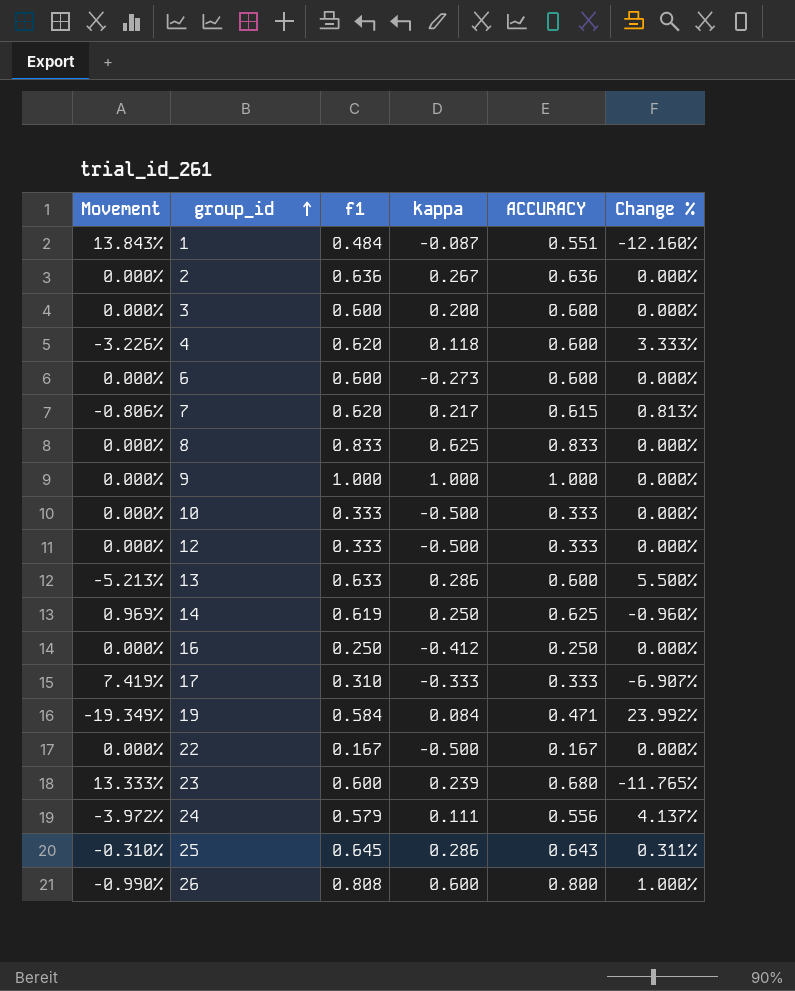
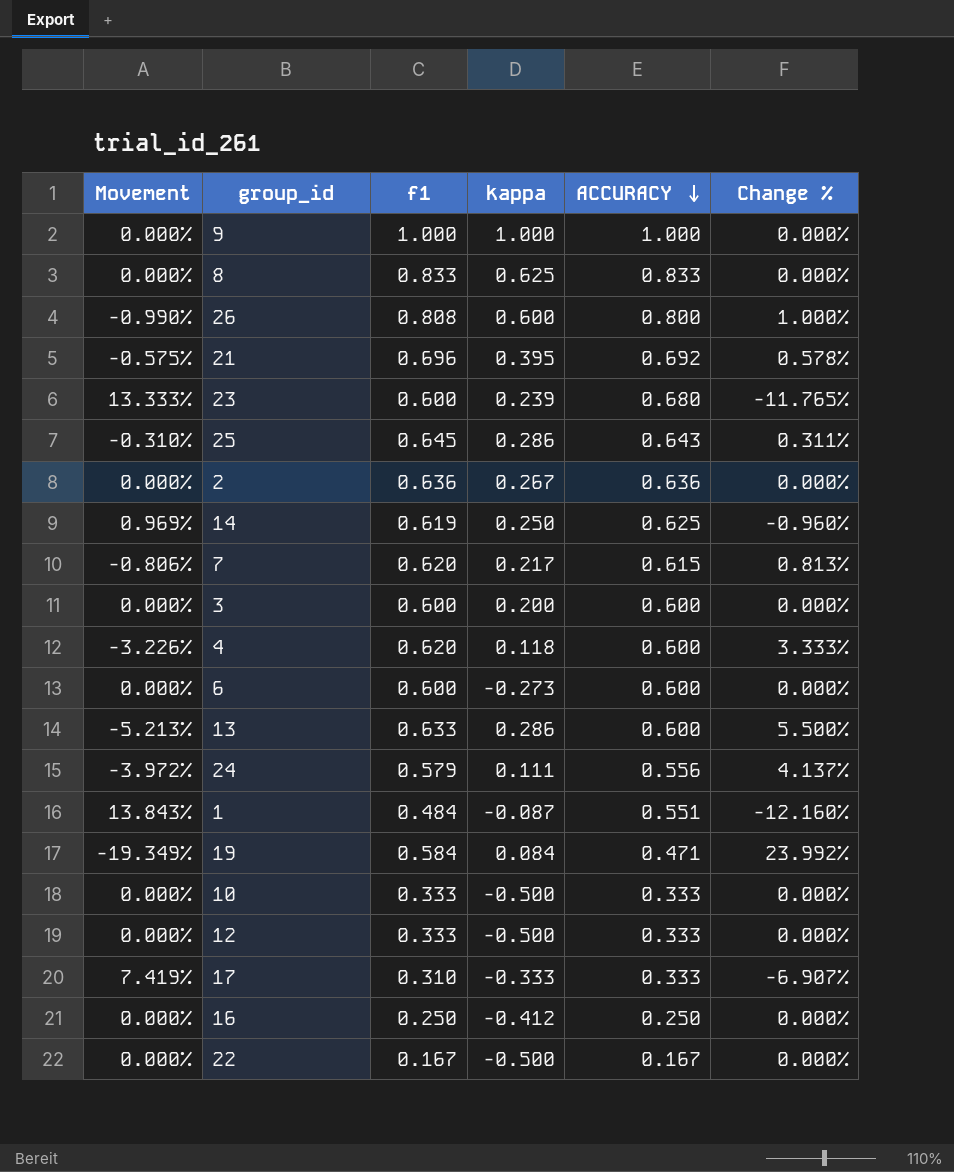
row order: group_id ascending -> ACCURACY descending
row 21: none -> -0.575% | 0.696 | 0.395 | 0.692 | 0.578%

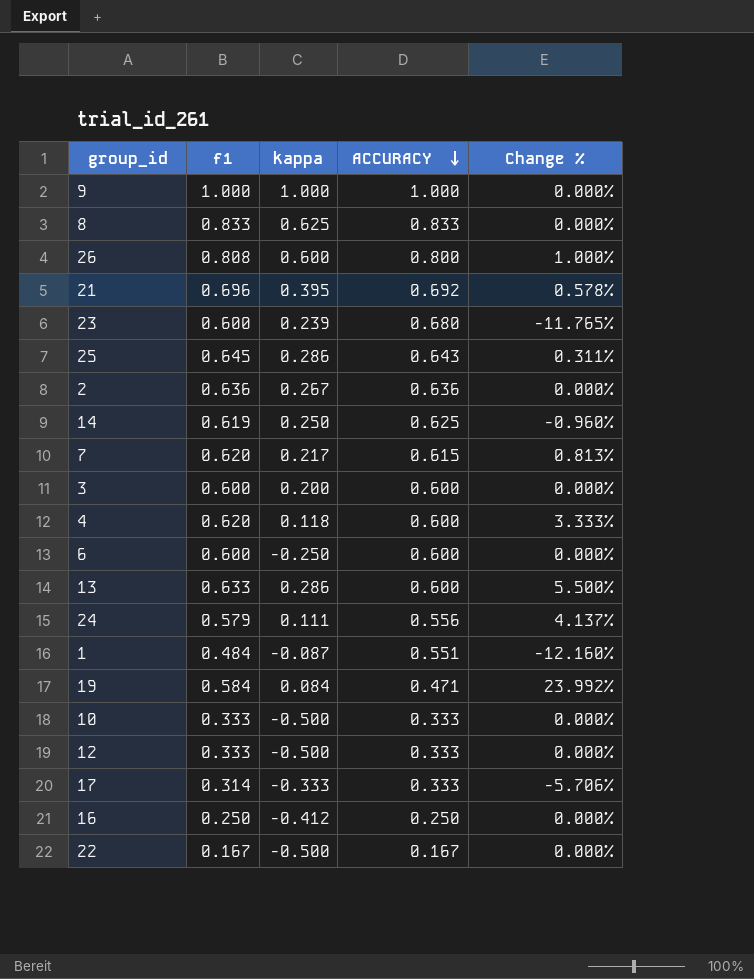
column Movement | formula: ([ACCURACY] - [f1]) / [f1] -> none
6 | kappa: -0.273 -> -0.250
17 | f1: 0.310 -> 0.314
17 | Change %: -6.907% -> -5.706%

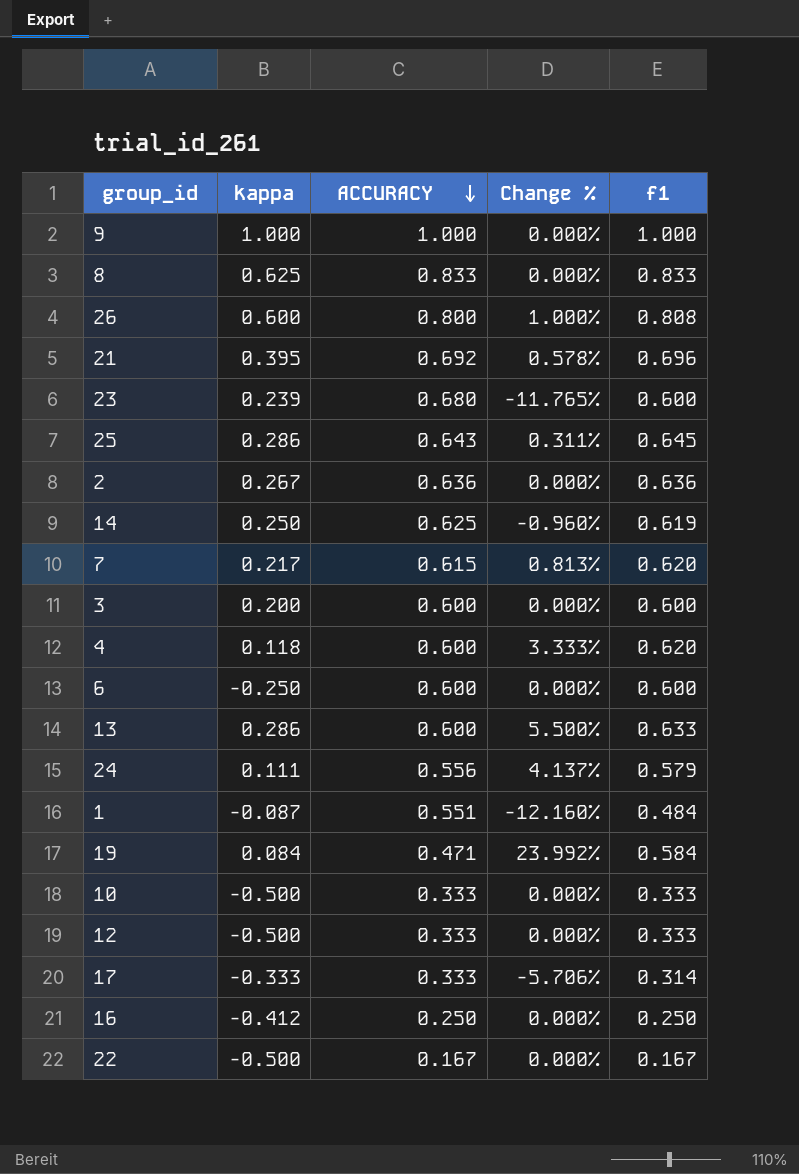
column f1 | position: 2 -> 5

